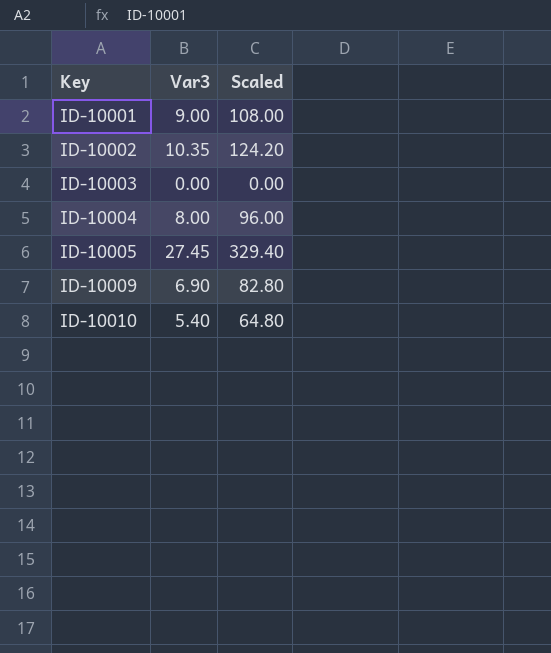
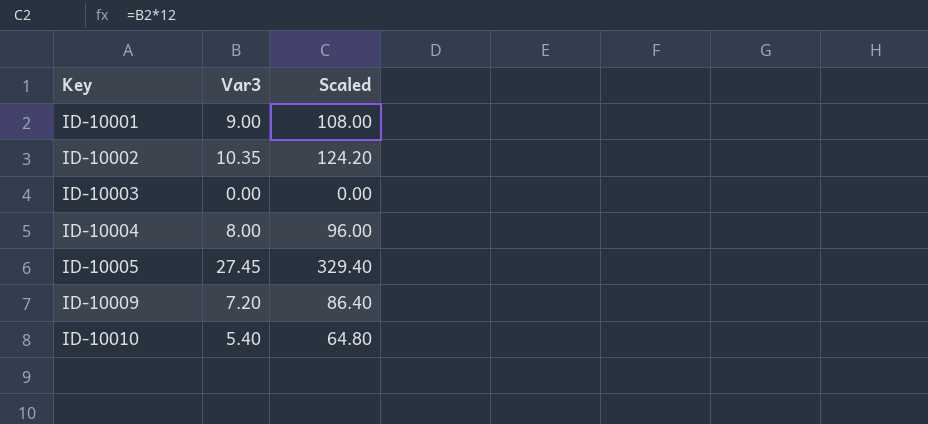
ID-10009 | Var3: 6.90 -> 7.20
ID-10009 | Scaled: 82.80 -> 86.40

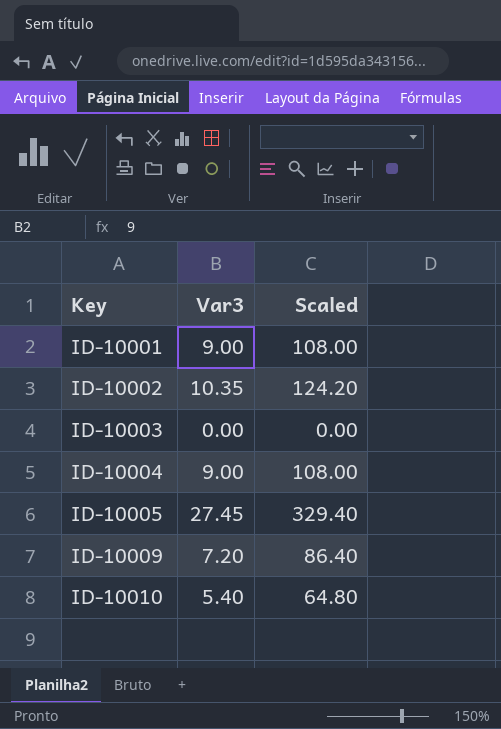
ID-10004 | Var3: 8.00 -> 9.00
ID-10004 | Scaled: 96.00 -> 108.00

